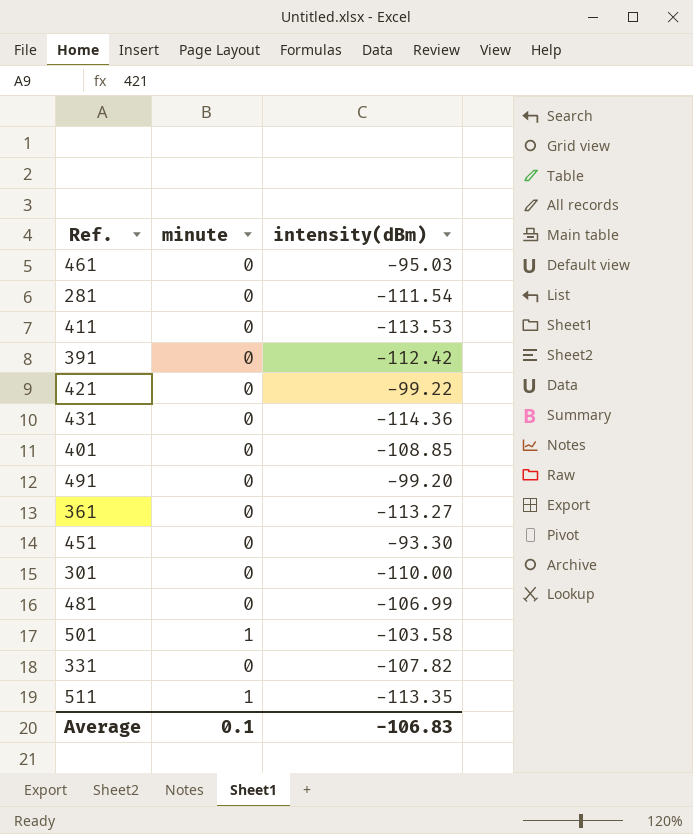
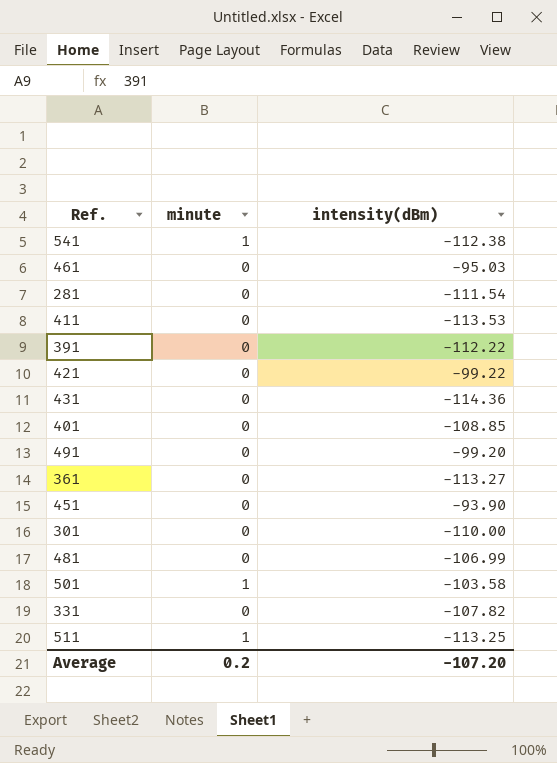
row 541: none -> 1 | -112.38
391 | intensity(dBm): -112.42 -> -112.22
451 | intensity(dBm): -93.30 -> -93.90
511 | intensity(dBm): -113.35 -> -113.25
Average | minute: 0.1 -> 0.2
Average | intensity(dBm): -106.83 -> -107.20

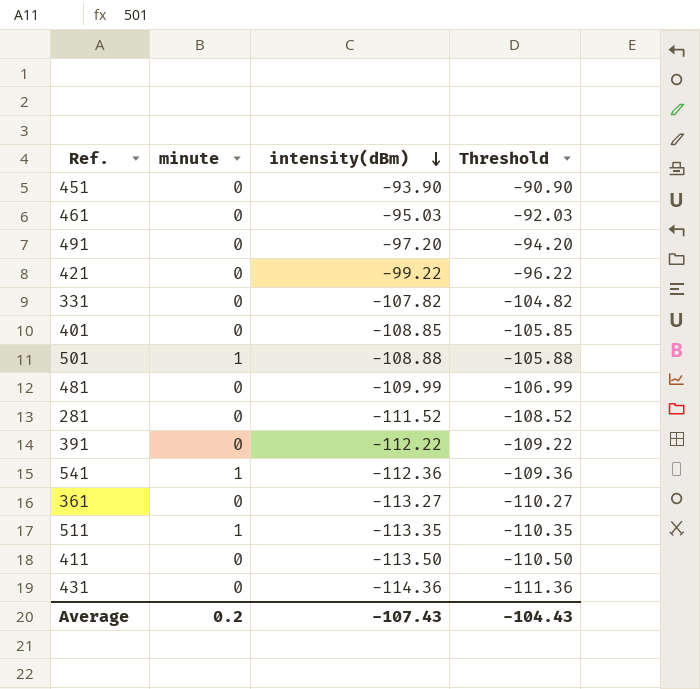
row order: none -> intensity(dBm) descending
column Threshold | formula: none -> [intensity(dBm)] + 3
row 301: 0 | -110.00 -> none
491 | intensity(dBm): -99.20 -> -97.20
501 | intensity(dBm): -103.58 -> -108.88
481 | intensity(dBm): -106.99 -> -109.99
281 | intensity(dBm): -111.54 -> -111.52
541 | intensity(dBm): -112.38 -> -112.36
511 | intensity(dBm): -113.25 -> -113.35
411 | intensity(dBm): -113.53 -> -113.50
Average | intensity(dBm): -107.20 -> -107.43

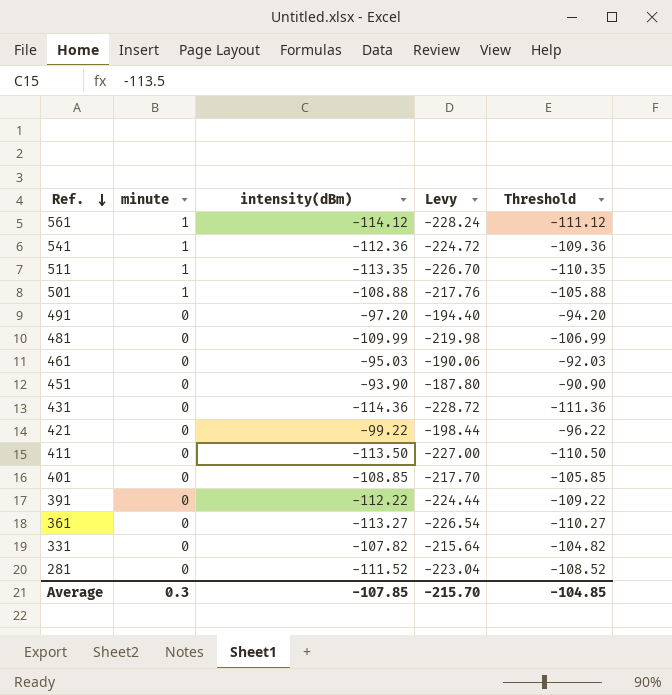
row order: intensity(dBm) descending -> Ref. descending
column Levy | formula: none -> [intensity(dBm)] * 2
row 561: none -> 1 | -114.12 | -228.24 | -111.12
Average | minute: 0.2 -> 0.3
Average | intensity(dBm): -107.43 -> -107.85
Average | Threshold: -104.43 -> -104.85

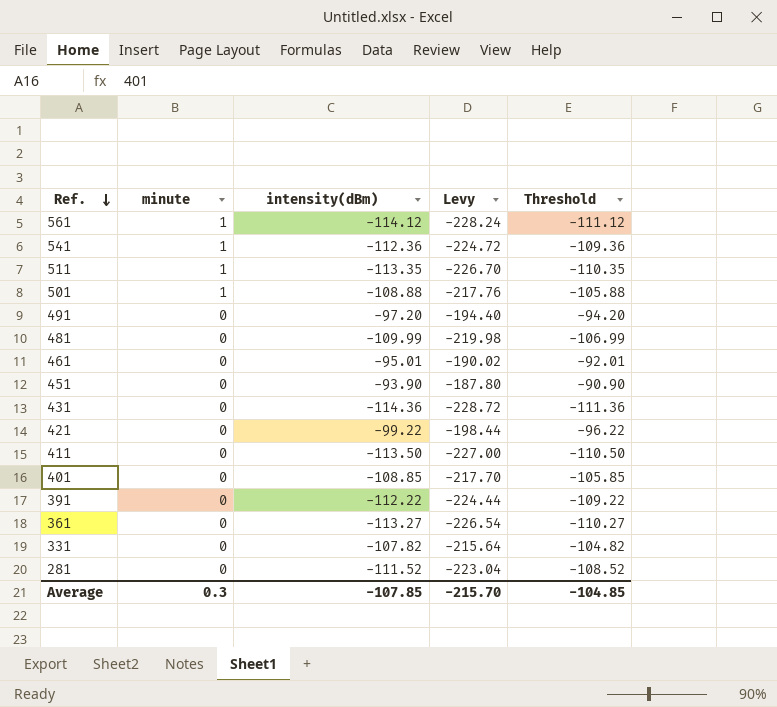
461 | intensity(dBm): -95.03 -> -95.01
461 | Levy: -190.06 -> -190.02
461 | Threshold: -92.03 -> -92.01

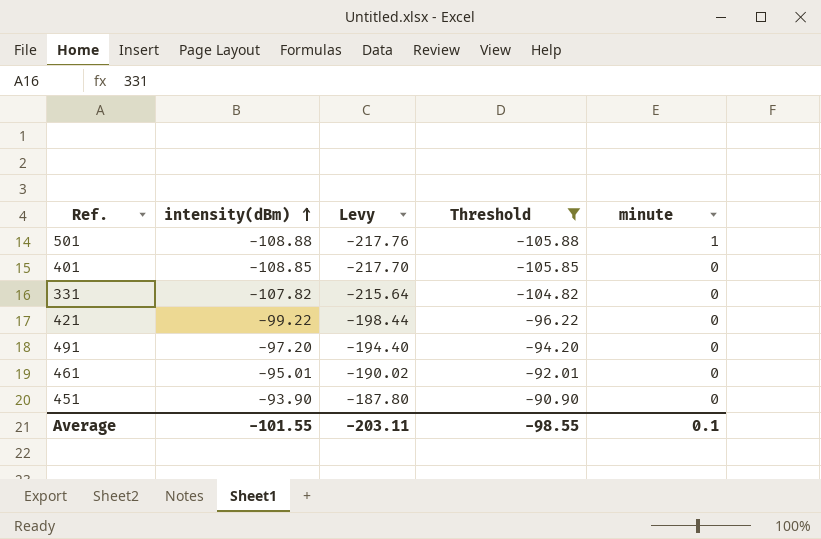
filter: none -> Threshold >= -105.88
row order: Ref. descending -> intensity(dBm) ascending
column minute | position: 2 -> 5
Average | intensity(dBm): -107.85 -> -101.55
Average | Levy: -215.70 -> -203.11
Average | Threshold: -104.85 -> -98.55
Average | minute: 0.3 -> 0.1

